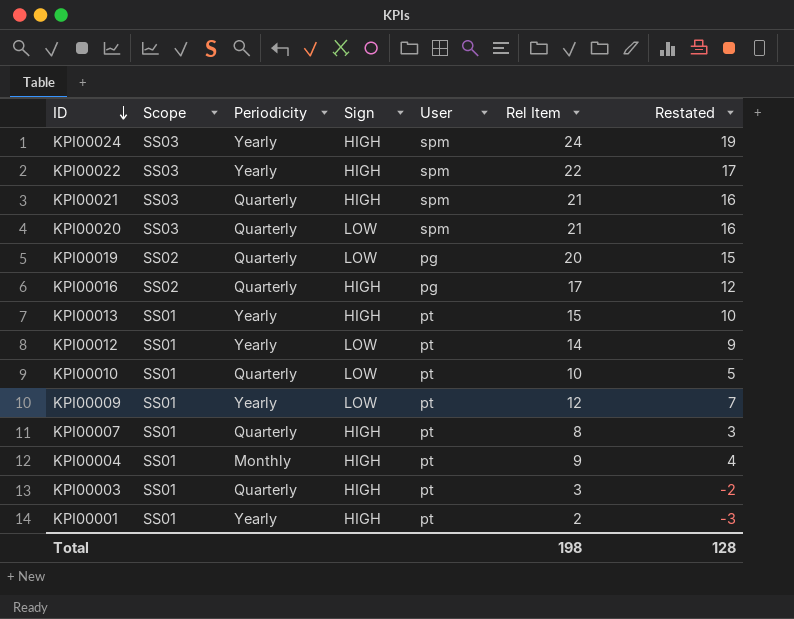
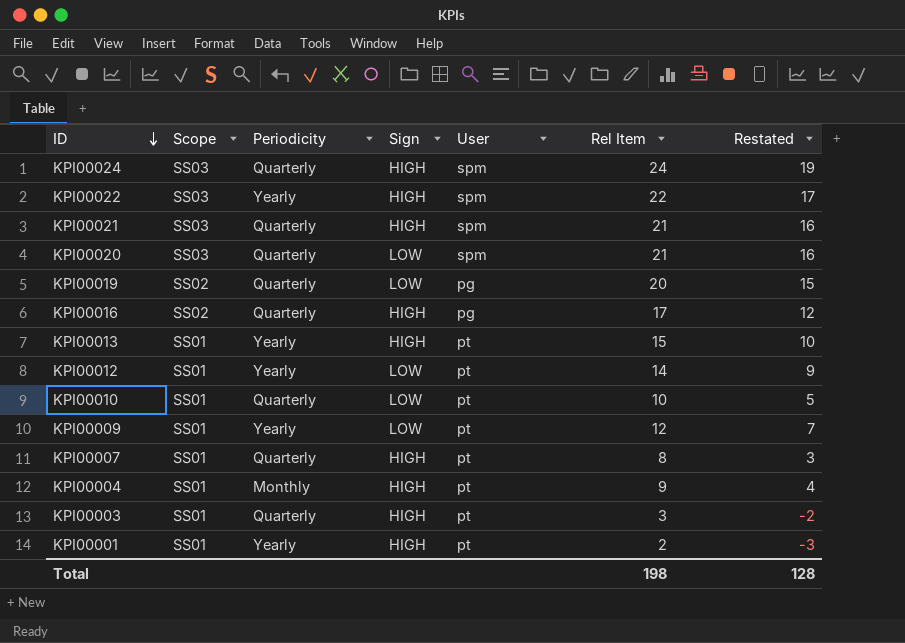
KPI00024 | Periodicity: Yearly -> Quarterly

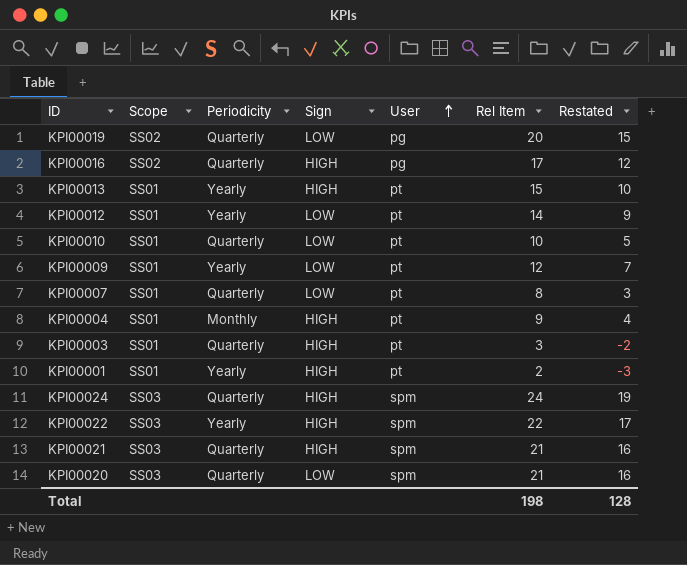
row order: ID descending -> User ascending
KPI00007 | Sign: HIGH -> LOW

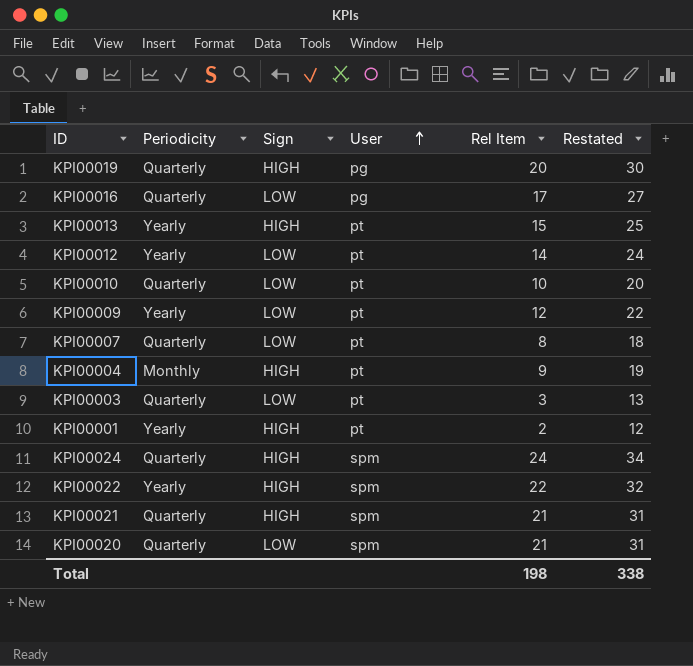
column Scope | position: 2 -> none
column Restated | formula: [Rel Item] - 5 -> [Rel Item] + 10
KPI00019 | Sign: LOW -> HIGH
KPI00016 | Sign: HIGH -> LOW
KPI00003 | Sign: HIGH -> LOW
Total | Restated: 128 -> 338

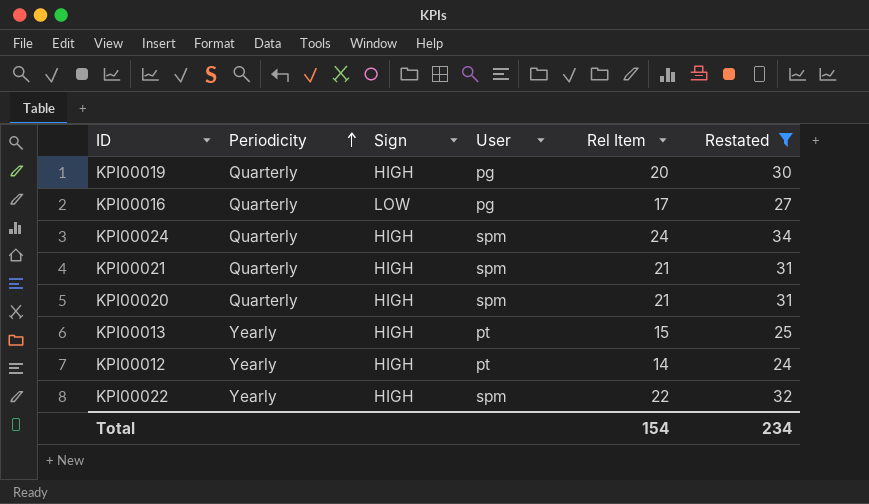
filter: none -> Restated >= 24
row order: User ascending -> Periodicity ascending
KPI00020 | Sign: LOW -> HIGH
KPI00012 | Sign: LOW -> HIGH
Total | Rel Item: 198 -> 154
Total | Restated: 338 -> 234

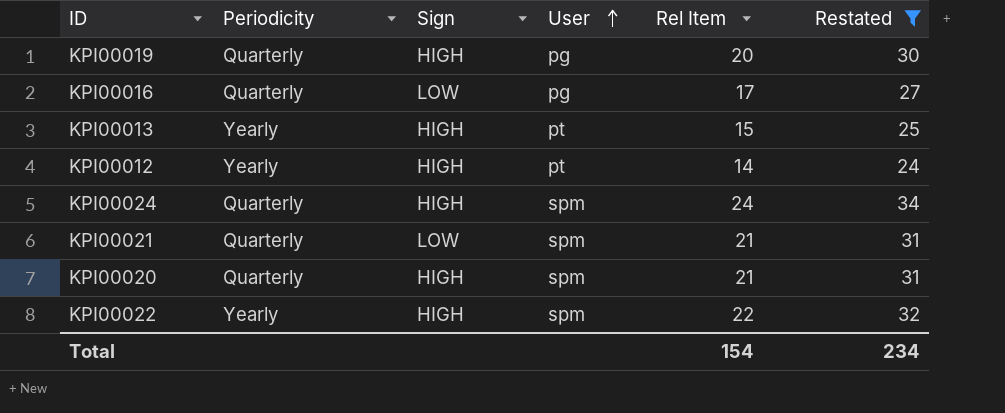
row order: Periodicity ascending -> User ascending
KPI00021 | Sign: HIGH -> LOW

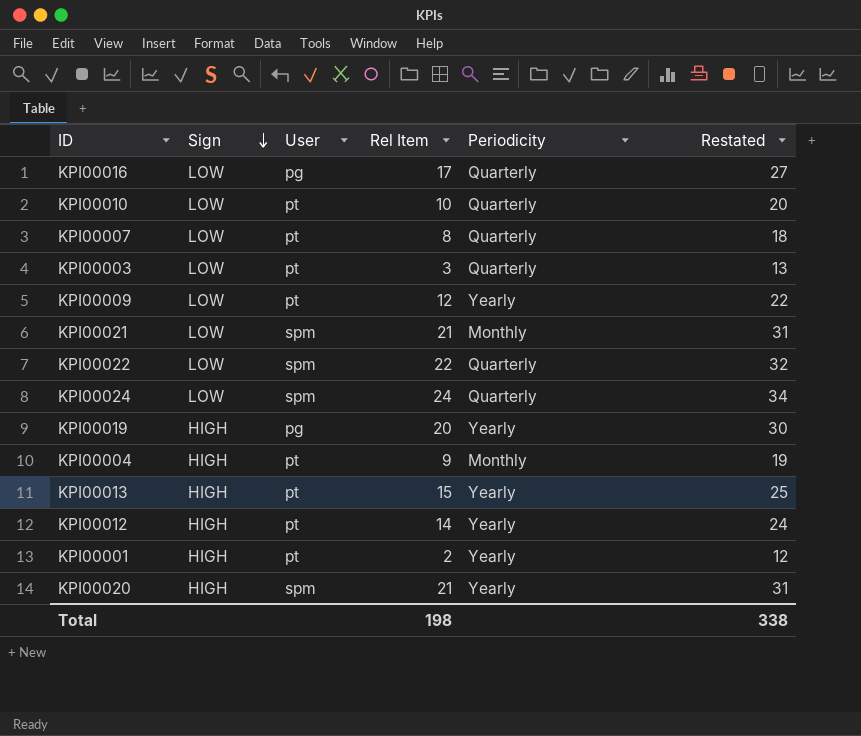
filter: Restated >= 24 -> none
row order: User ascending -> Sign descending
column Periodicity | position: 2 -> 5
KPI00021 | Periodicity: Quarterly -> Monthly
KPI00022 | Sign: HIGH -> LOW
KPI00022 | Periodicity: Yearly -> Quarterly
KPI00024 | Sign: HIGH -> LOW
KPI00019 | Periodicity: Quarterly -> Yearly
KPI00020 | Periodicity: Quarterly -> Yearly
Total | Rel Item: 154 -> 198
Total | Restated: 234 -> 338

